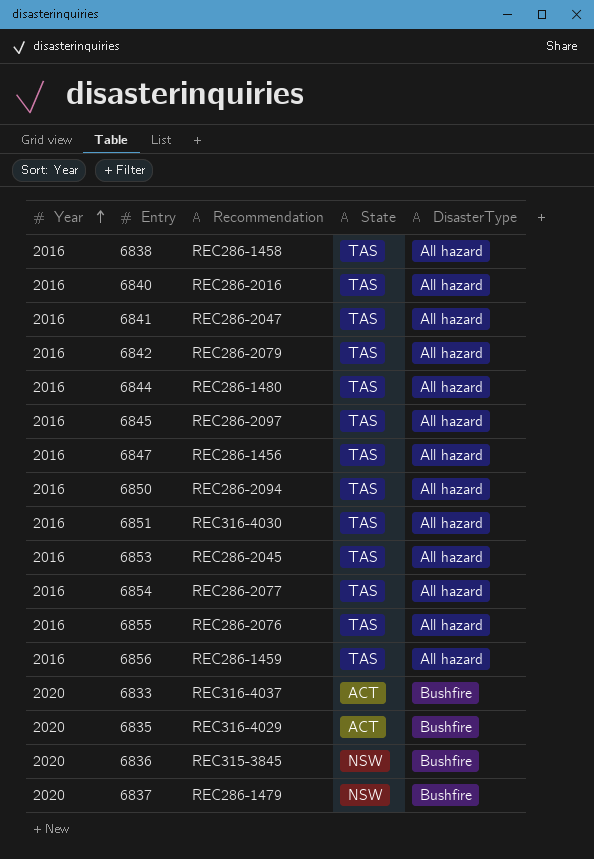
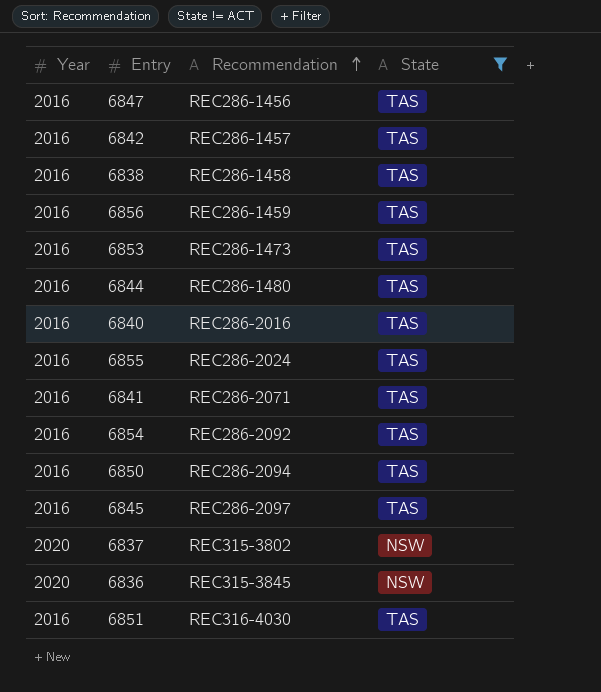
filter: none -> State != ACT
row order: Year ascending -> Recommendation ascending
column DisasterType | position: 5 -> none
6842 | Recommendation: REC286-2079 -> REC286-1457
6853 | Recommendation: REC286-2045 -> REC286-1473
6855 | Recommendation: REC286-2076 -> REC286-2024
6841 | Recommendation: REC286-2047 -> REC286-2071
6854 | Recommendation: REC286-2077 -> REC286-2092
6837 | Recommendation: REC286-1479 -> REC315-3802

